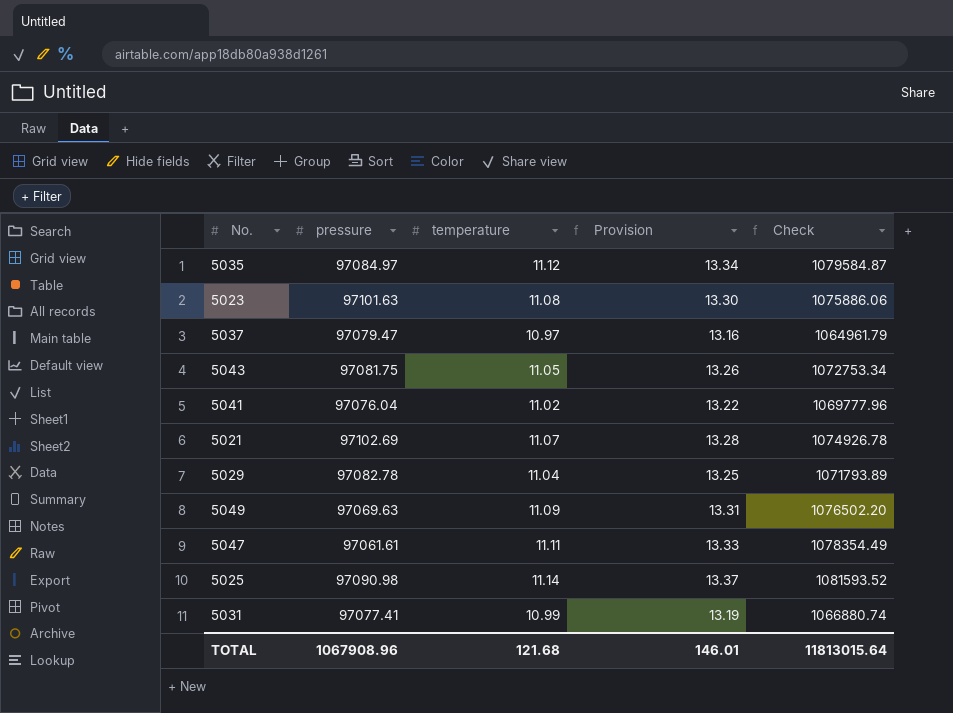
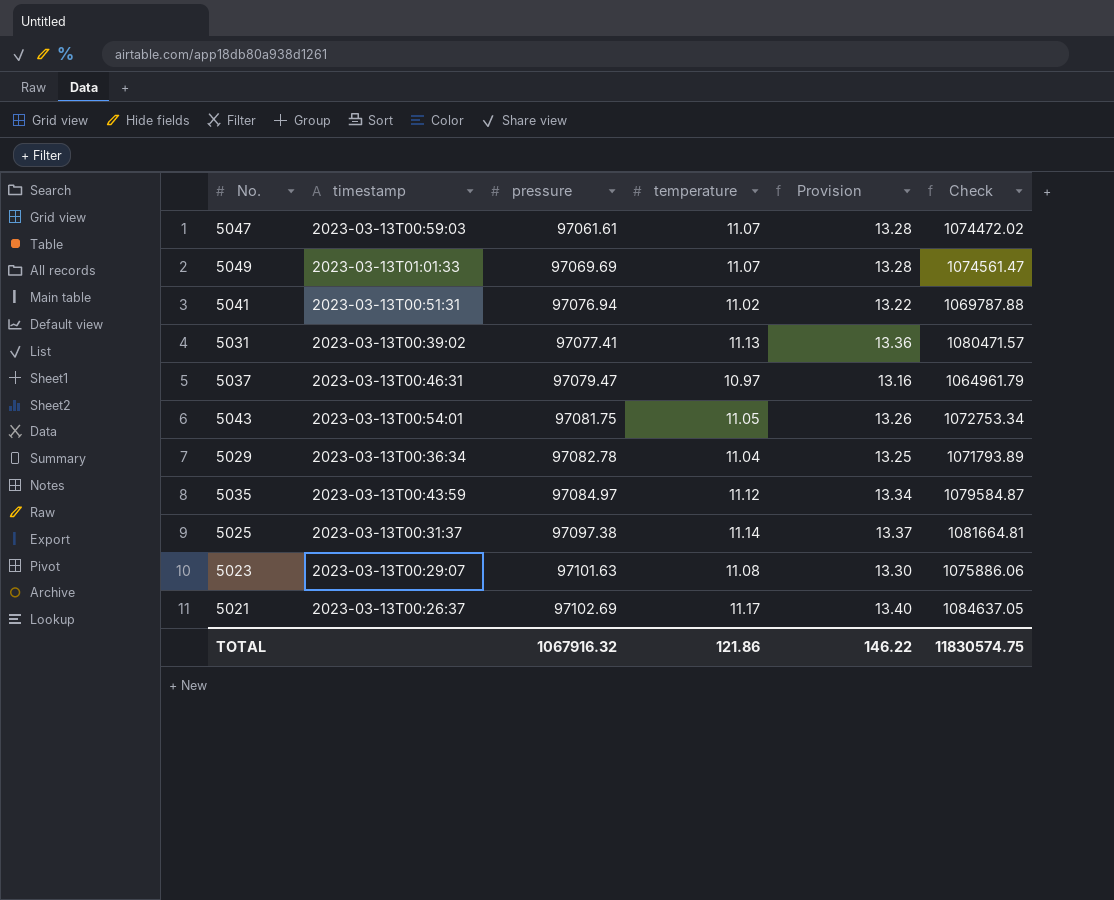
row order: none -> pressure ascending
column timestamp | position: none -> 2
5047 | temperature: 11.11 -> 11.07
5047 | Provision: 13.33 -> 13.28
5047 | Check: 1078354.49 -> 1074472.02
5049 | pressure: 97069.63 -> 97069.69
5049 | temperature: 11.09 -> 11.07
5049 | Provision: 13.31 -> 13.28
5049 | Check: 1076502.20 -> 1074561.47
5041 | pressure: 97076.04 -> 97076.94
5041 | Check: 1069777.96 -> 1069787.88
5031 | temperature: 10.99 -> 11.13
5031 | Provision: 13.19 -> 13.36
5031 | Check: 1066880.74 -> 1080471.57
5025 | pressure: 97090.98 -> 97097.38
5025 | Check: 1081593.52 -> 1081664.81
5021 | temperature: 11.07 -> 11.17
5021 | Provision: 13.28 -> 13.40
5021 | Check: 1074926.78 -> 1084637.05
TOTAL | pressure: 1067908.96 -> 1067916.32
TOTAL | temperature: 121.68 -> 121.86
TOTAL | Provision: 146.01 -> 146.22
TOTAL | Check: 11813015.64 -> 11830574.75

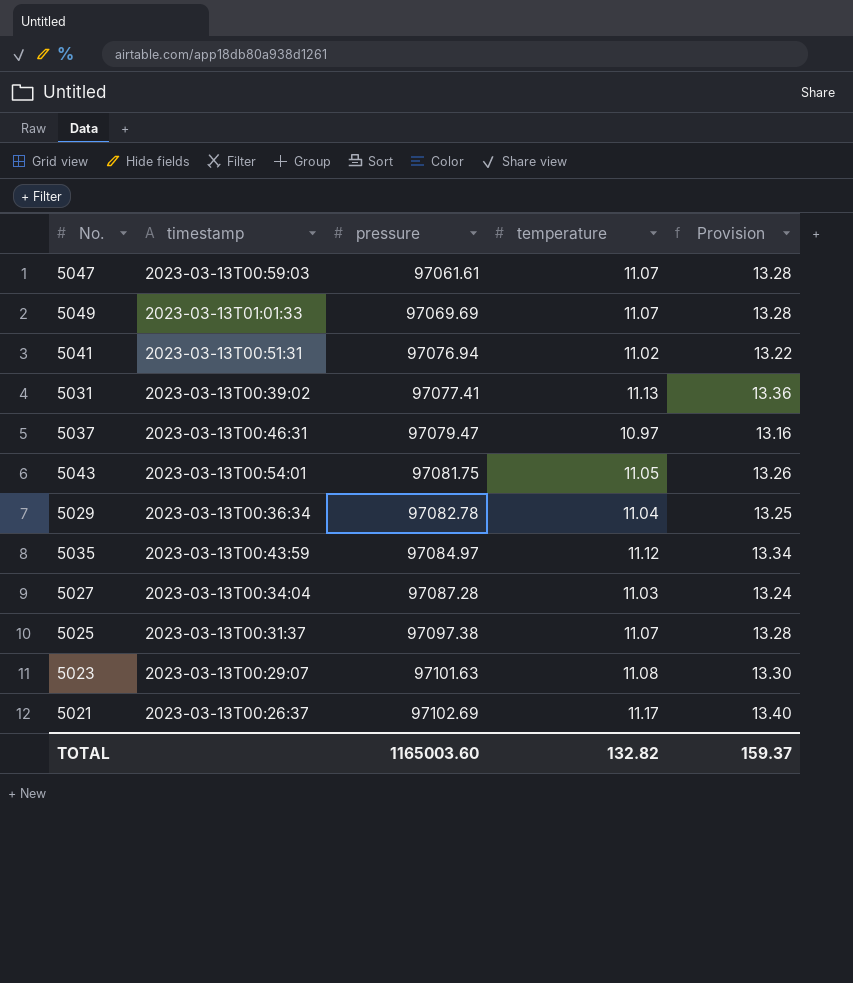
column Check | formula: [pressure] * [temperature] -> none
row 5027: none -> 2023-03-13T00:34:04 | 97087.28 | 11.03 | 13.24
5025 | temperature: 11.14 -> 11.07
5025 | Provision: 13.37 -> 13.28
TOTAL | pressure: 1067916.32 -> 1165003.60
TOTAL | temperature: 121.86 -> 132.82
TOTAL | Provision: 146.22 -> 159.37

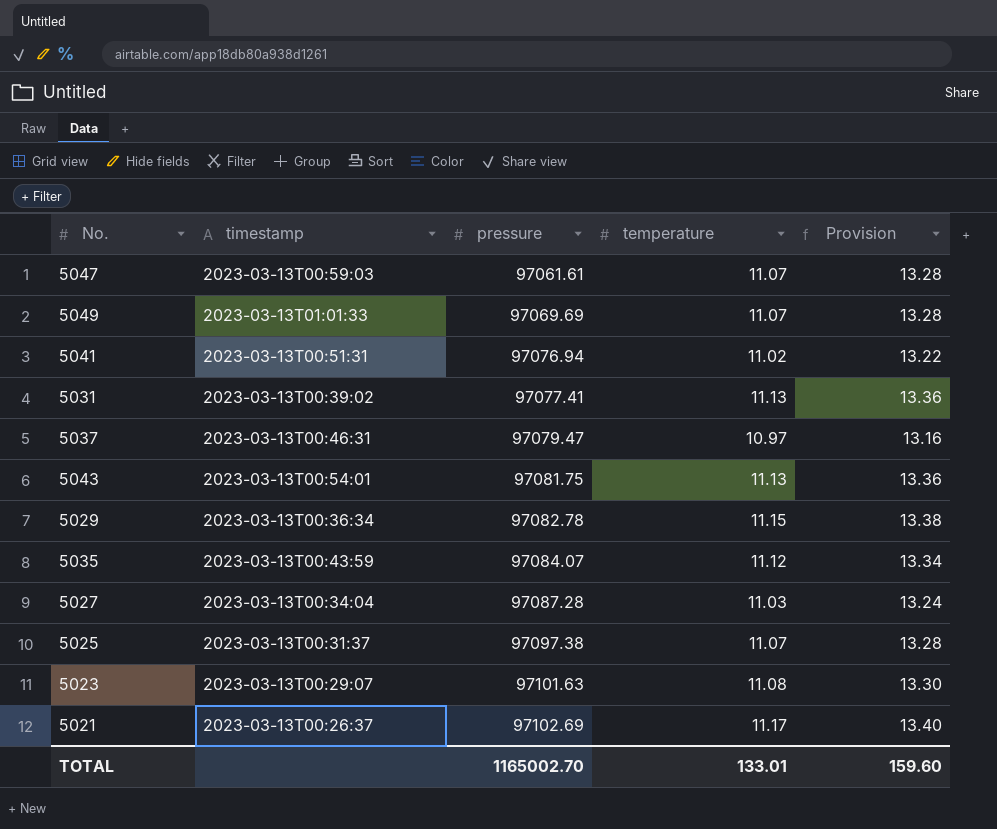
5043 | temperature: 11.05 -> 11.13
5043 | Provision: 13.26 -> 13.36
5029 | temperature: 11.04 -> 11.15
5029 | Provision: 13.25 -> 13.38
5035 | pressure: 97084.97 -> 97084.07
TOTAL | pressure: 1165003.60 -> 1165002.70
TOTAL | temperature: 132.82 -> 133.01
TOTAL | Provision: 159.37 -> 159.60

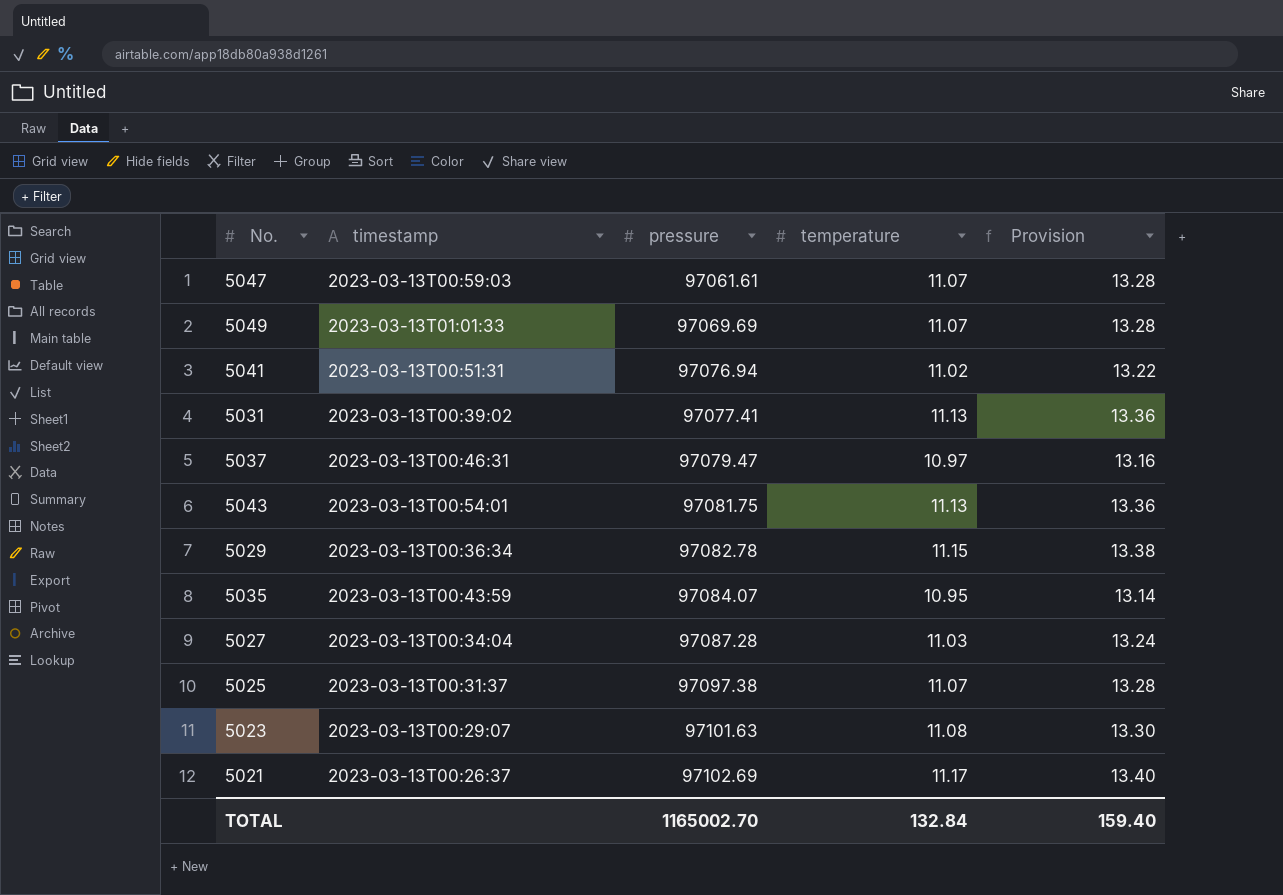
5035 | temperature: 11.12 -> 10.95
5035 | Provision: 13.34 -> 13.14
TOTAL | temperature: 133.01 -> 132.84
TOTAL | Provision: 159.60 -> 159.40

